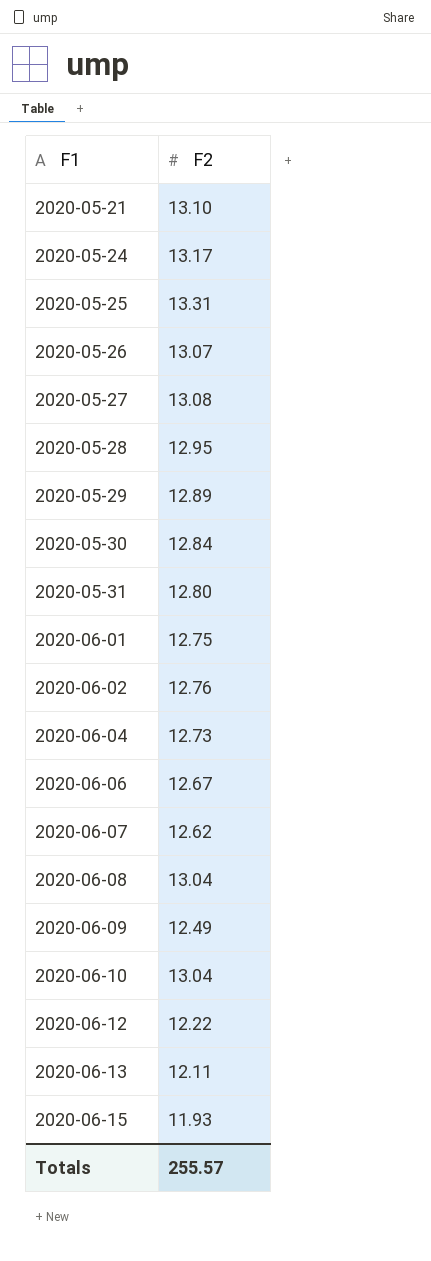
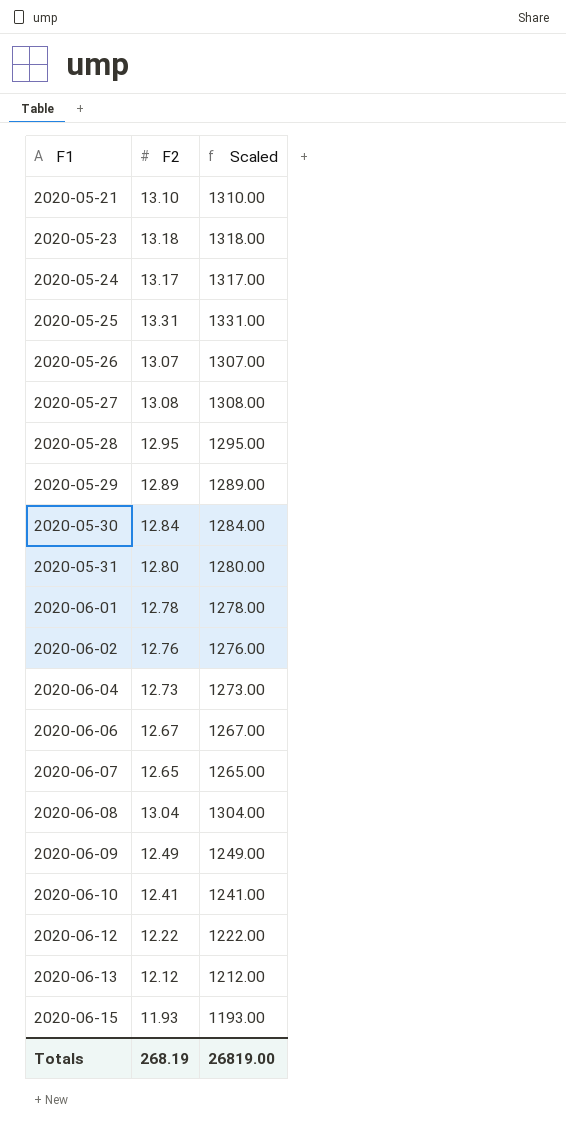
column Scaled | formula: none -> [F2] * 100
row 2020-05-23: none -> 13.18 | 1318.00
2020-06-01 | F2: 12.75 -> 12.78
2020-06-07 | F2: 12.62 -> 12.65
2020-06-10 | F2: 13.04 -> 12.41
2020-06-13 | F2: 12.11 -> 12.12
Totals | F2: 255.57 -> 268.19

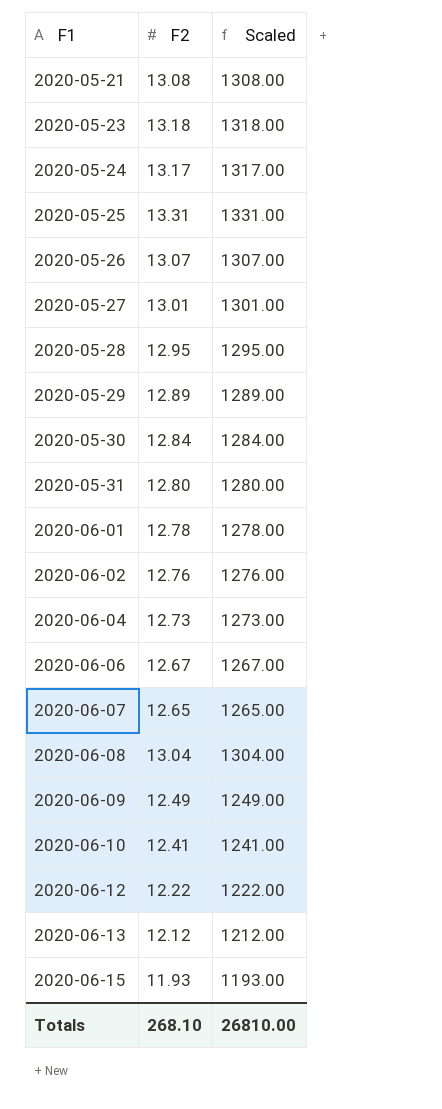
2020-05-21 | F2: 13.10 -> 13.08
2020-05-21 | Scaled: 1310.00 -> 1308.00
2020-05-27 | F2: 13.08 -> 13.01
2020-05-27 | Scaled: 1308.00 -> 1301.00
Totals | F2: 268.19 -> 268.10
Totals | Scaled: 26819.00 -> 26810.00

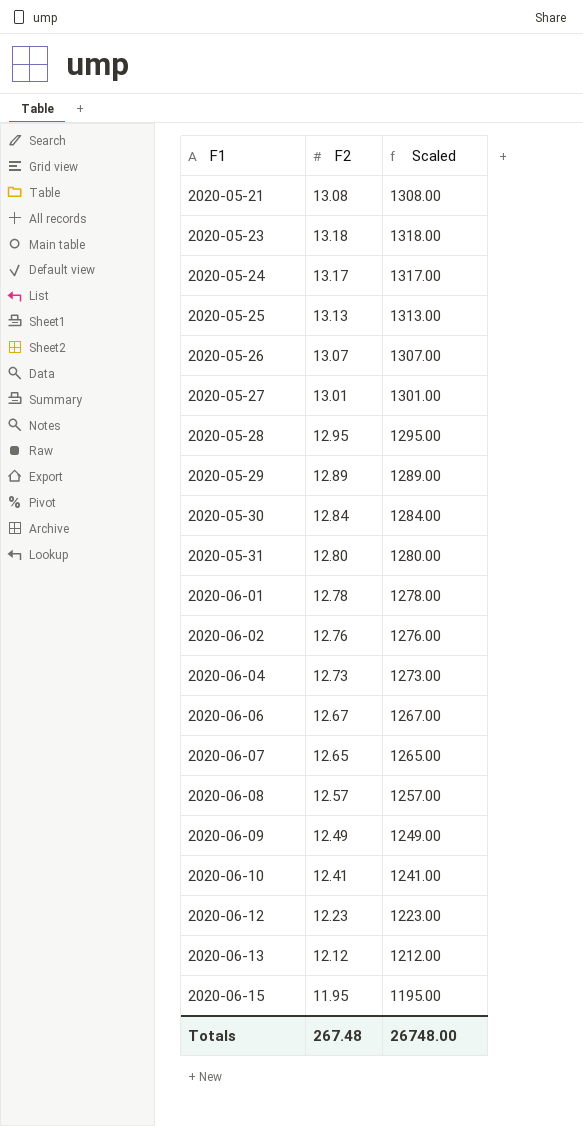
2020-05-25 | F2: 13.31 -> 13.13
2020-05-25 | Scaled: 1331.00 -> 1313.00
2020-06-08 | F2: 13.04 -> 12.57
2020-06-08 | Scaled: 1304.00 -> 1257.00
2020-06-12 | F2: 12.22 -> 12.23
2020-06-12 | Scaled: 1222.00 -> 1223.00
2020-06-15 | F2: 11.93 -> 11.95
2020-06-15 | Scaled: 1193.00 -> 1195.00
Totals | F2: 268.10 -> 267.48
Totals | Scaled: 26810.00 -> 26748.00

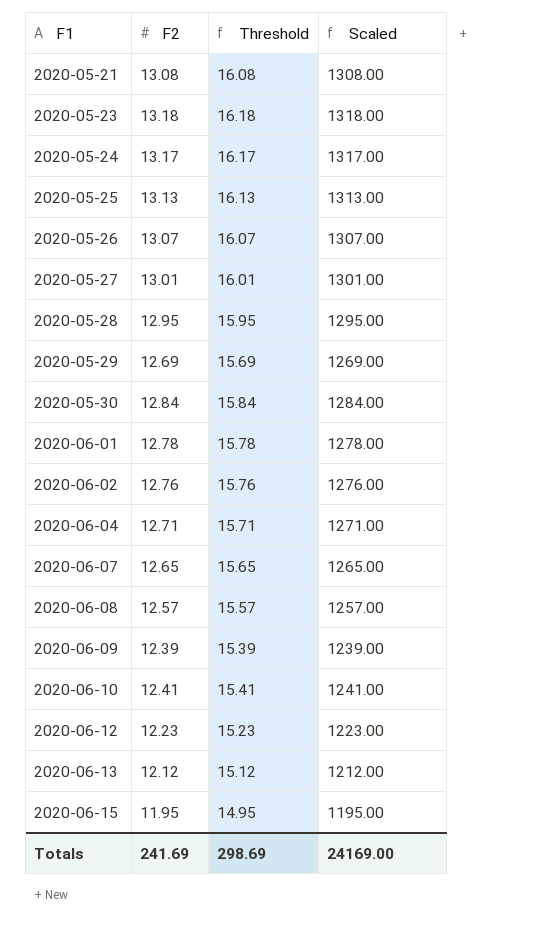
column Threshold | formula: none -> [F2] + 3
row 2020-05-31: 12.80 | 1280.00 -> none
row 2020-06-06: 12.67 | 1267.00 -> none
2020-05-29 | F2: 12.89 -> 12.69
2020-05-29 | Scaled: 1289.00 -> 1269.00
2020-06-04 | F2: 12.73 -> 12.71
2020-06-04 | Scaled: 1273.00 -> 1271.00
2020-06-09 | F2: 12.49 -> 12.39
2020-06-09 | Scaled: 1249.00 -> 1239.00
Totals | F2: 267.48 -> 241.69
Totals | Scaled: 26748.00 -> 24169.00

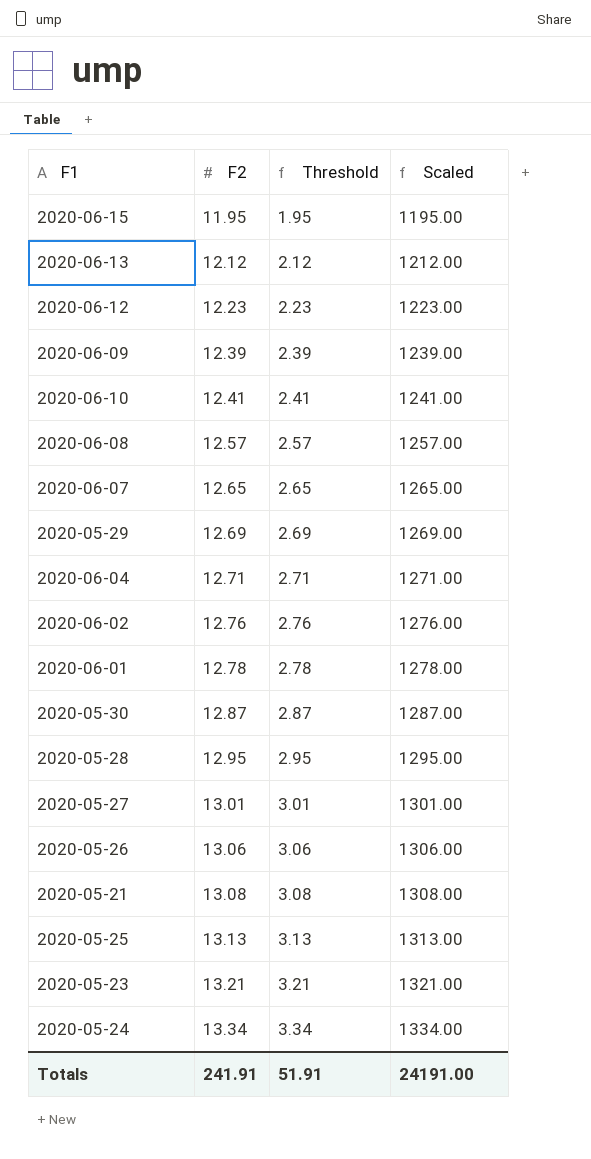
row order: F1 ascending -> F2 ascending
column Threshold | formula: [F2] + 3 -> [F2] - 10
2020-05-30 | F2: 12.84 -> 12.87
2020-05-30 | Scaled: 1284.00 -> 1287.00
2020-05-26 | F2: 13.07 -> 13.06
2020-05-26 | Scaled: 1307.00 -> 1306.00
2020-05-23 | F2: 13.18 -> 13.21
2020-05-23 | Scaled: 1318.00 -> 1321.00
2020-05-24 | F2: 13.17 -> 13.34
2020-05-24 | Scaled: 1317.00 -> 1334.00
Totals | F2: 241.69 -> 241.91
Totals | Threshold: 298.69 -> 51.91
Totals | Scaled: 24169.00 -> 24191.00

